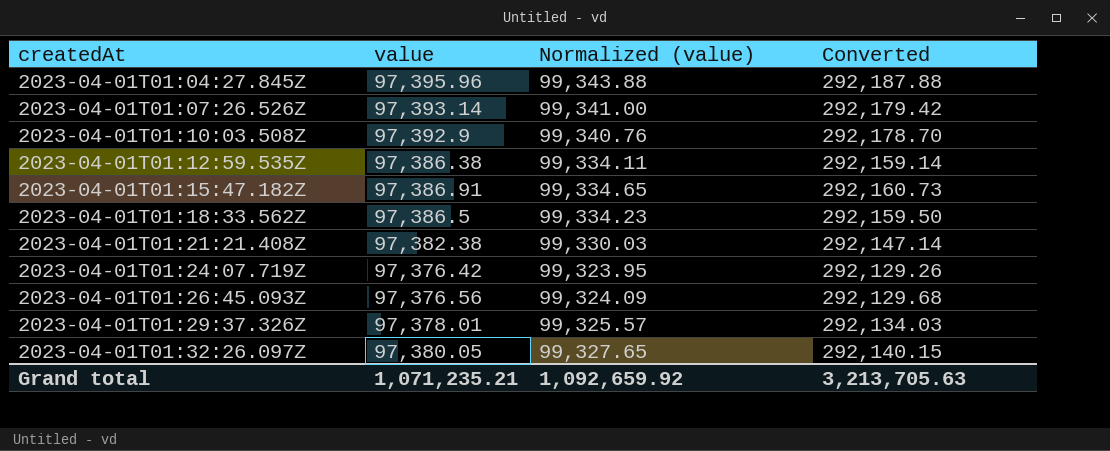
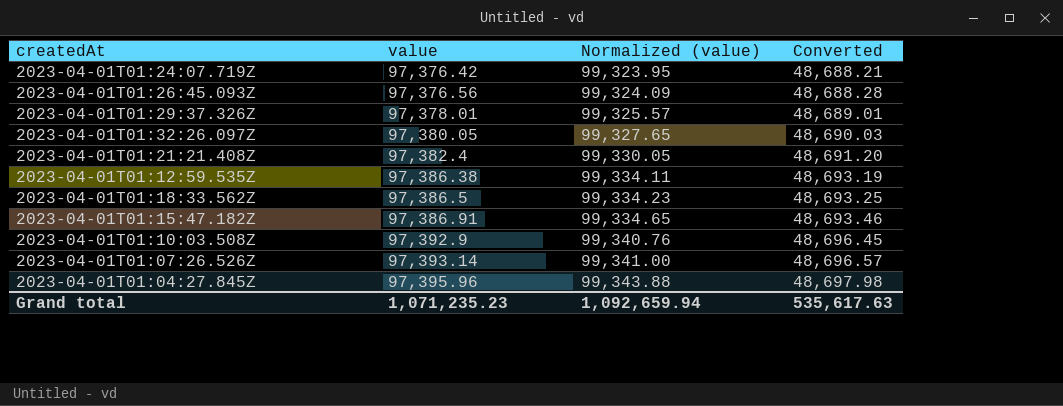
row order: createdAt ascending -> value ascending
column Converted | formula: [value] * 3 -> [value] * 0.5
2023-04-01T01:21:21.408Z | value: 97,382.38 -> 97,382.4
2023-04-01T01:21:21.408Z | Normalized (value): 99,330.03 -> 99,330.05
Grand total | value: 1,071,235.21 -> 1,071,235.23
Grand total | Normalized (value): 1,092,659.92 -> 1,092,659.94
Grand total | Converted: 3,213,705.63 -> 535,617.63

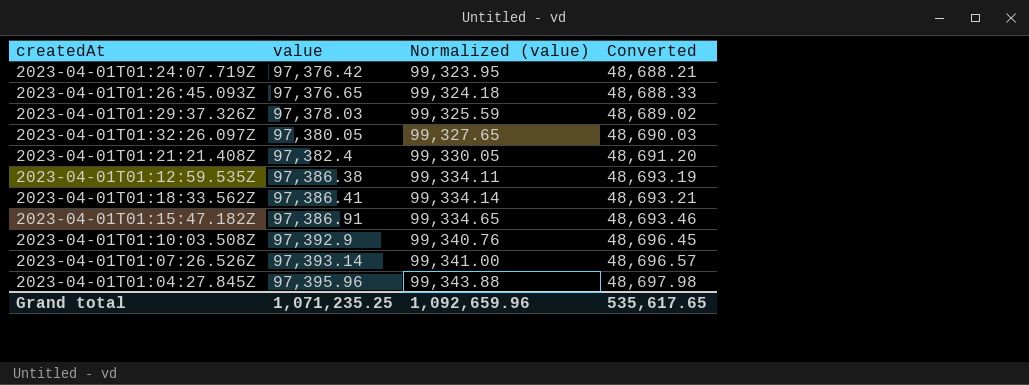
2023-04-01T01:26:45.093Z | value: 97,376.56 -> 97,376.65
2023-04-01T01:26:45.093Z | Normalized (value): 99,324.09 -> 99,324.18
2023-04-01T01:26:45.093Z | Converted: 48,688.28 -> 48,688.33
2023-04-01T01:29:37.326Z | value: 97,378.01 -> 97,378.03
2023-04-01T01:29:37.326Z | Normalized (value): 99,325.57 -> 99,325.59
2023-04-01T01:29:37.326Z | Converted: 48,689.01 -> 48,689.02
2023-04-01T01:18:33.562Z | value: 97,386.5 -> 97,386.41
2023-04-01T01:18:33.562Z | Normalized (value): 99,334.23 -> 99,334.14
2023-04-01T01:18:33.562Z | Converted: 48,693.25 -> 48,693.21
Grand total | value: 1,071,235.23 -> 1,071,235.25
Grand total | Normalized (value): 1,092,659.94 -> 1,092,659.96
Grand total | Converted: 535,617.63 -> 535,617.65

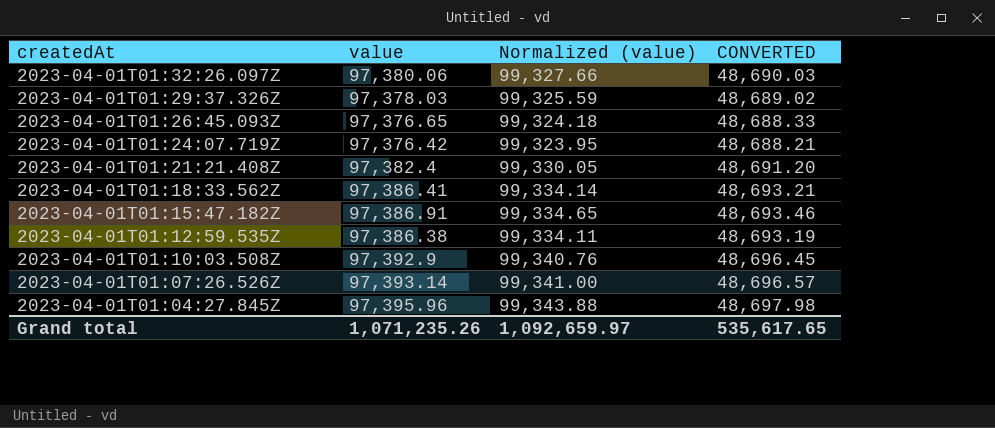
row order: value ascending -> createdAt descending
column name: Converted -> CONVERTED
2023-04-01T01:32:26.097Z | value: 97,380.05 -> 97,380.06
2023-04-01T01:32:26.097Z | Normalized (value): 99,327.65 -> 99,327.66
Grand total | value: 1,071,235.25 -> 1,071,235.26
Grand total | Normalized (value): 1,092,659.96 -> 1,092,659.97

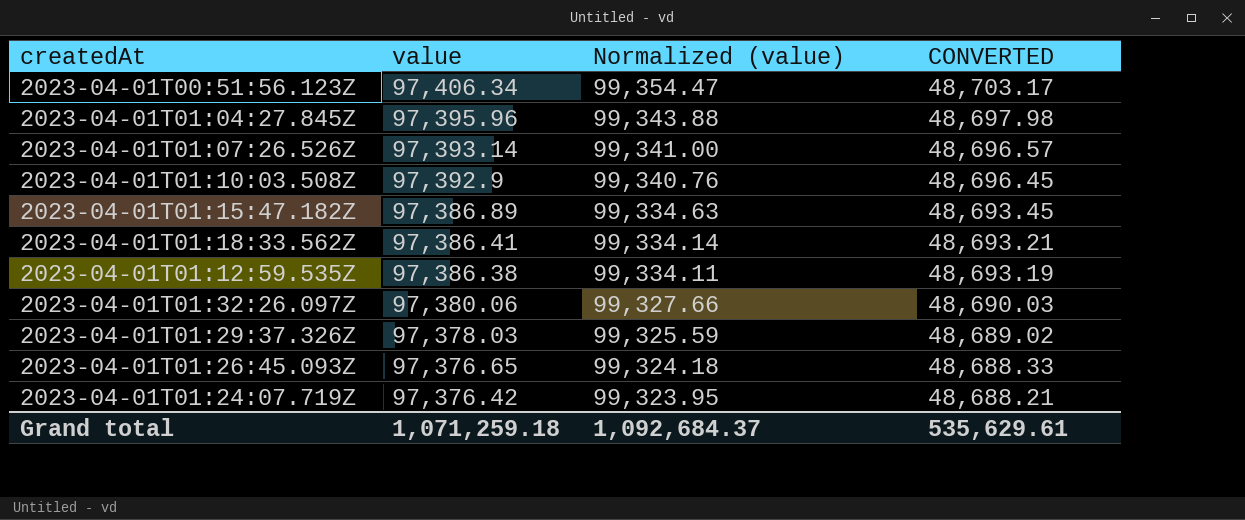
row order: createdAt descending -> value descending
row 2023-04-01T01:21:21.408Z: 97,382.4 | 99,330.05 | 48,691.20 -> none
row 2023-04-01T00:51:56.123Z: none -> 97,406.34 | 99,354.47 | 48,703.17
2023-04-01T01:15:47.182Z | value: 97,386.91 -> 97,386.89
2023-04-01T01:15:47.182Z | Normalized (value): 99,334.65 -> 99,334.63
2023-04-01T01:15:47.182Z | CONVERTED: 48,693.46 -> 48,693.45
Grand total | value: 1,071,235.26 -> 1,071,259.18
Grand total | Normalized (value): 1,092,659.97 -> 1,092,684.37
Grand total | CONVERTED: 535,617.65 -> 535,629.61

